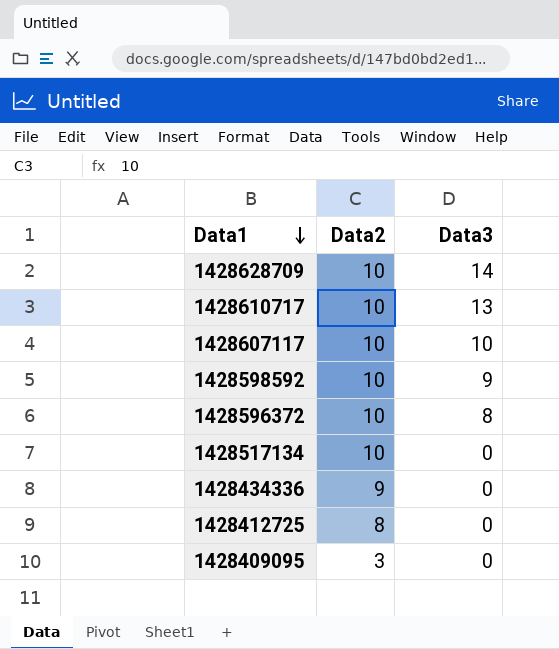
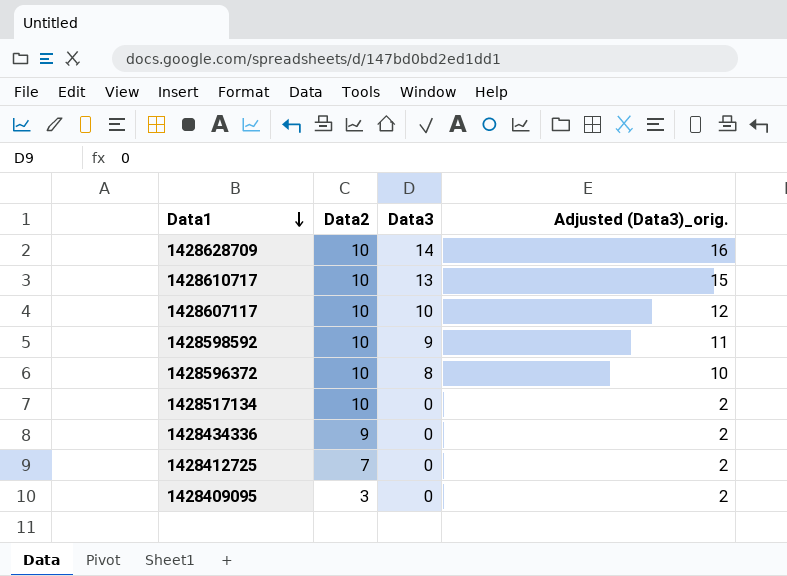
column Adjusted (Data3)_orig. | formula: none -> [Data3] + 2
1428412725 | Data2: 8 -> 7

